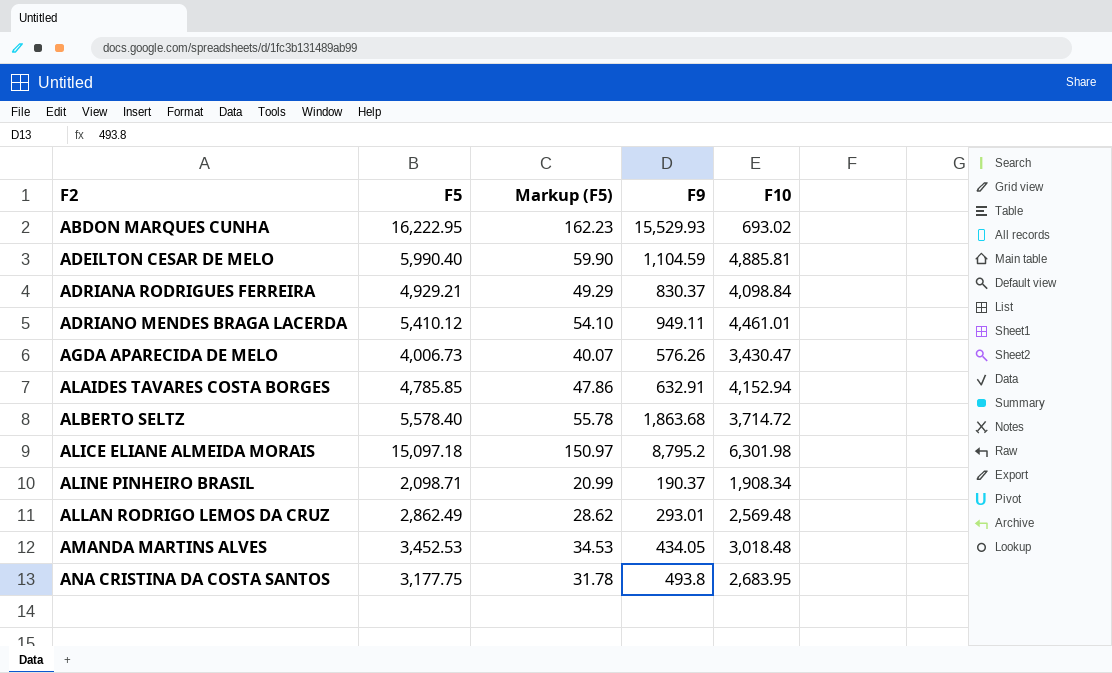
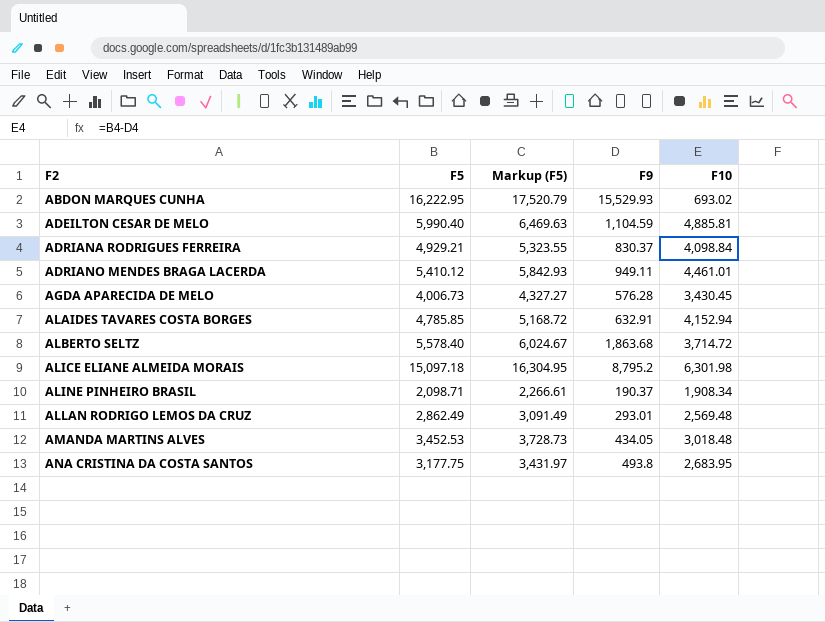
column Markup (F5) | formula: [F5] * 0.01 -> [F5] * 1.08
AGDA APARECIDA DE MELO | F9: 576.26 -> 576.28
AGDA APARECIDA DE MELO | F10: 3,430.47 -> 3,430.45

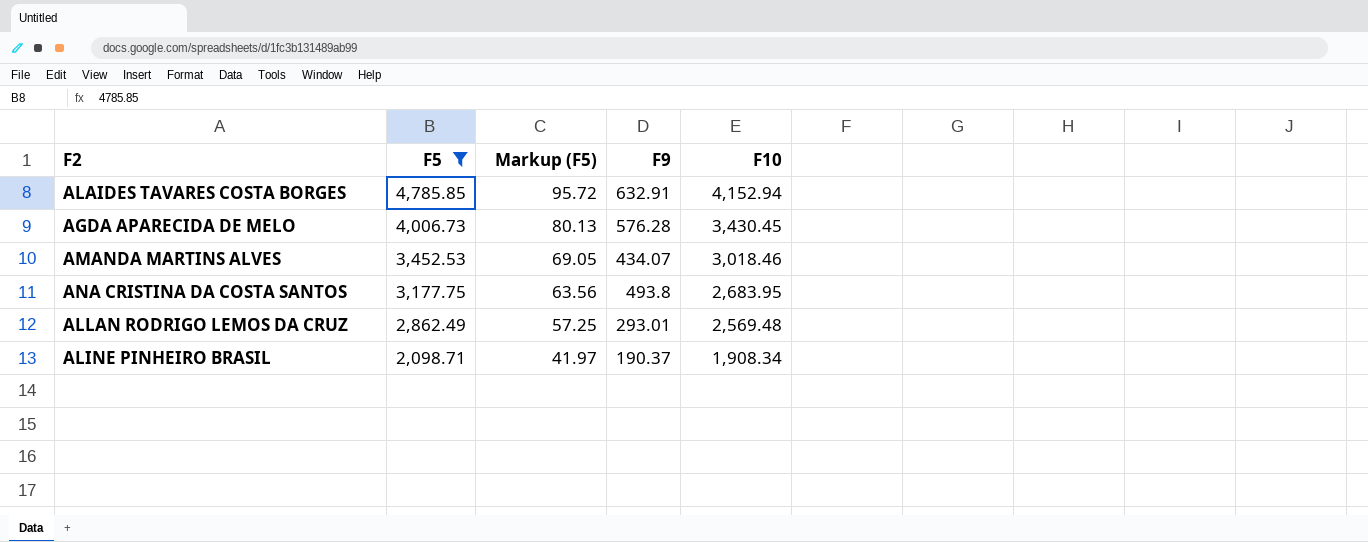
filter: none -> F5 <= 4,785.85
row order: F2 ascending -> F5 descending
column Markup (F5) | formula: [F5] * 1.08 -> [F5] * 0.02
AMANDA MARTINS ALVES | F9: 434.05 -> 434.07
AMANDA MARTINS ALVES | F10: 3,018.48 -> 3,018.46

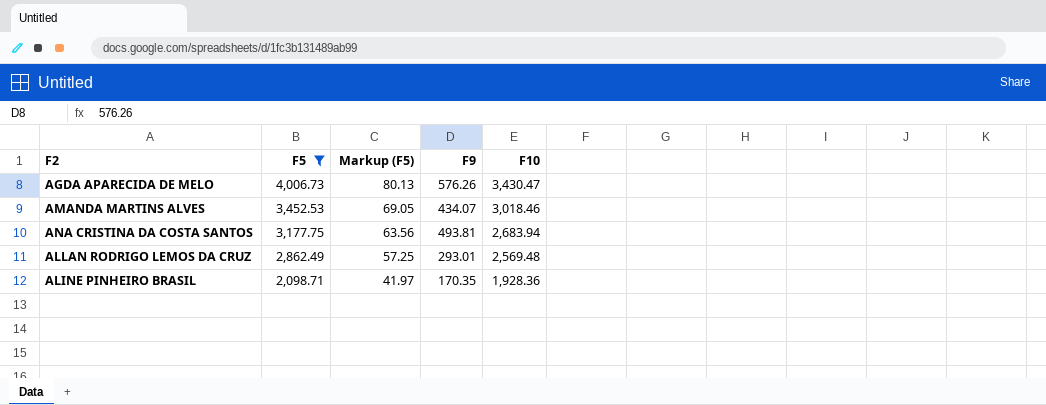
row ALAIDES TAVARES COSTA BORGES: 4,785.85 | 95.72 | 632.91 | 4,152.94 -> none
AGDA APARECIDA DE MELO | F9: 576.28 -> 576.26
AGDA APARECIDA DE MELO | F10: 3,430.45 -> 3,430.47
ANA CRISTINA DA COSTA SANTOS | F9: 493.8 -> 493.81
ANA CRISTINA DA COSTA SANTOS | F10: 2,683.95 -> 2,683.94
ALINE PINHEIRO BRASIL | F9: 190.37 -> 170.35
ALINE PINHEIRO BRASIL | F10: 1,908.34 -> 1,928.36

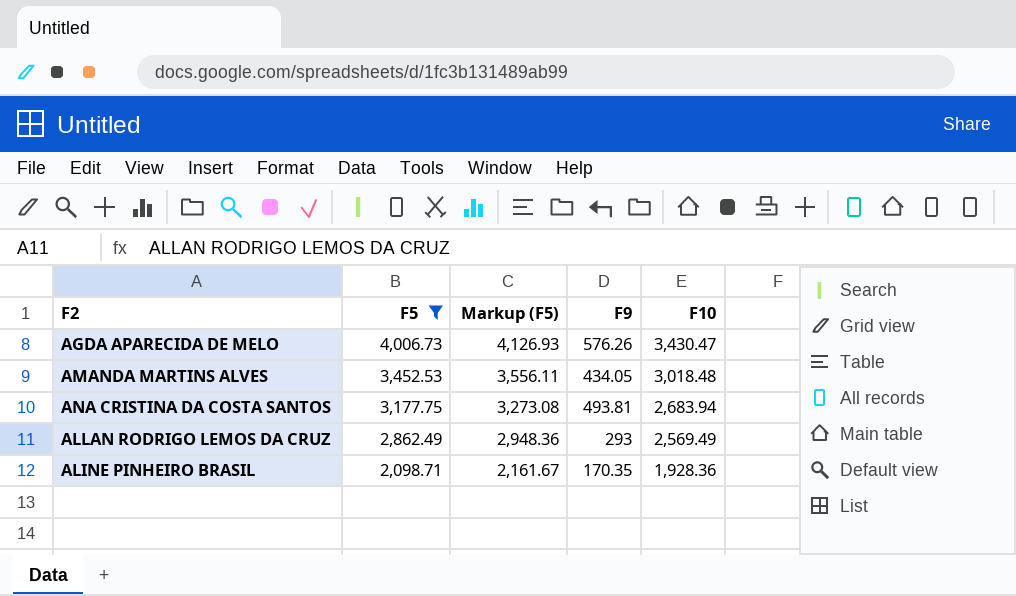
column Markup (F5) | formula: [F5] * 0.02 -> [F5] * 1.03
AMANDA MARTINS ALVES | F9: 434.07 -> 434.05
AMANDA MARTINS ALVES | F10: 3,018.46 -> 3,018.48
ALLAN RODRIGO LEMOS DA CRUZ | F9: 293.01 -> 293
ALLAN RODRIGO LEMOS DA CRUZ | F10: 2,569.48 -> 2,569.49

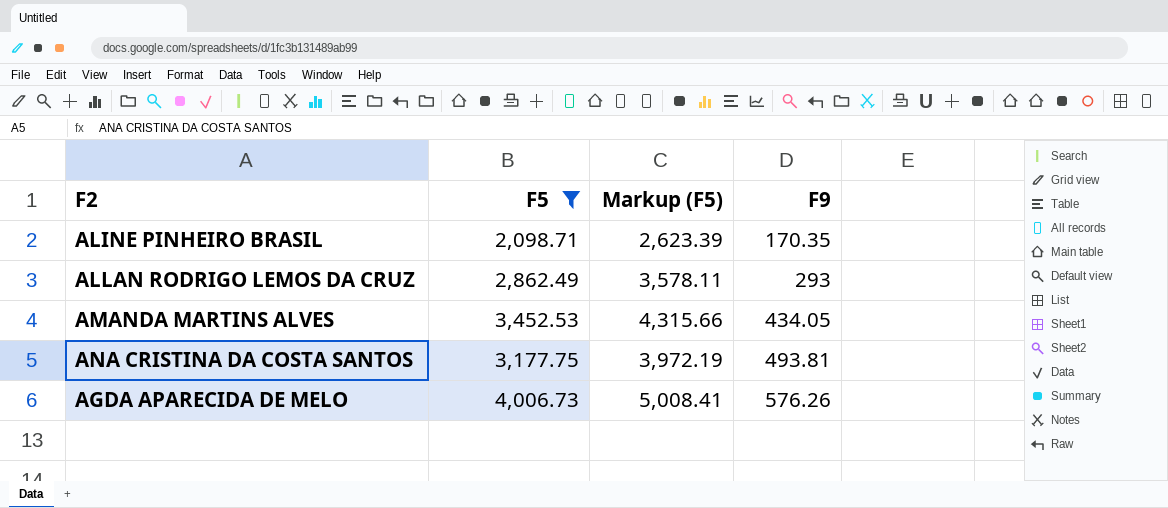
row order: F5 descending -> F9 ascending
column F10 | formula: [F5] - [F9] -> none
column Markup (F5) | formula: [F5] * 1.03 -> [F5] * 1.25

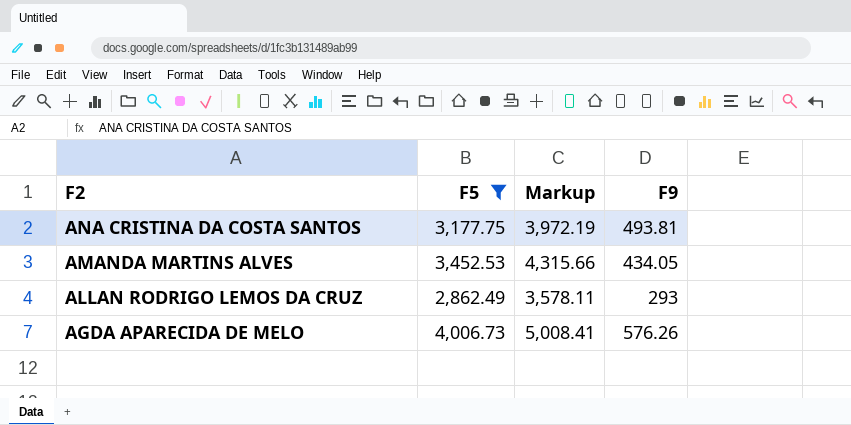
row order: F9 ascending -> F2 descending
column name: Markup (F5) -> Markup
row ALINE PINHEIRO BRASIL: 2,098.71 | 2,623.39 | 170.35 -> none

